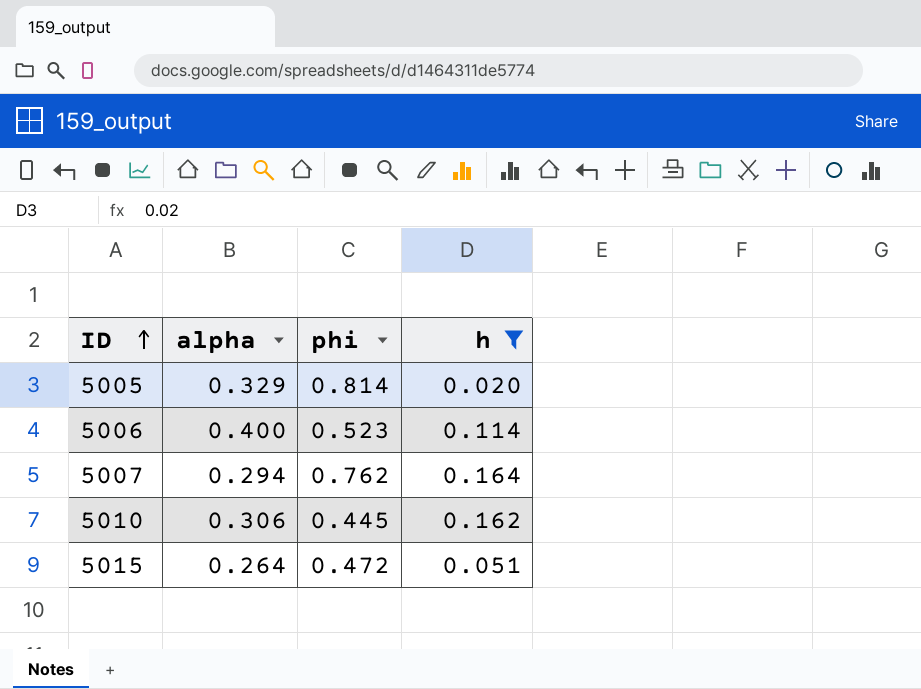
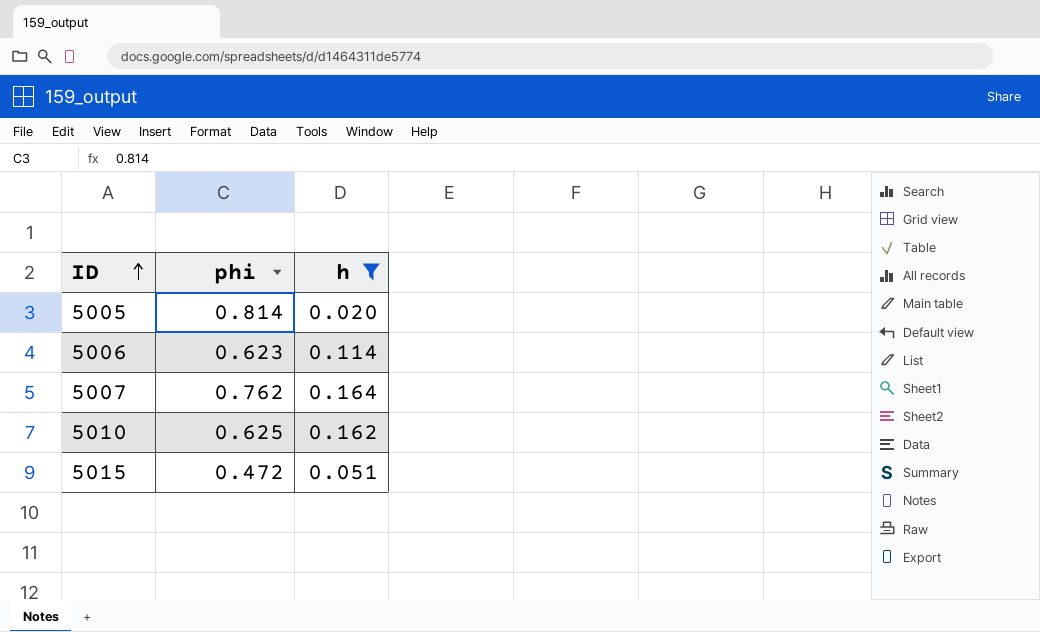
column alpha | position: 2 -> none
5006 | phi: 0.523 -> 0.623
5010 | phi: 0.445 -> 0.625

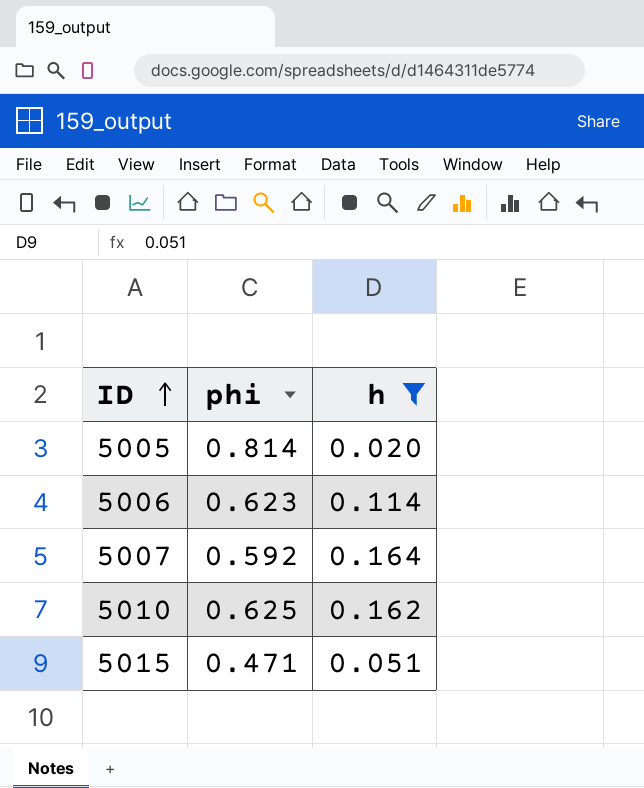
5007 | phi: 0.762 -> 0.592
5015 | phi: 0.472 -> 0.471

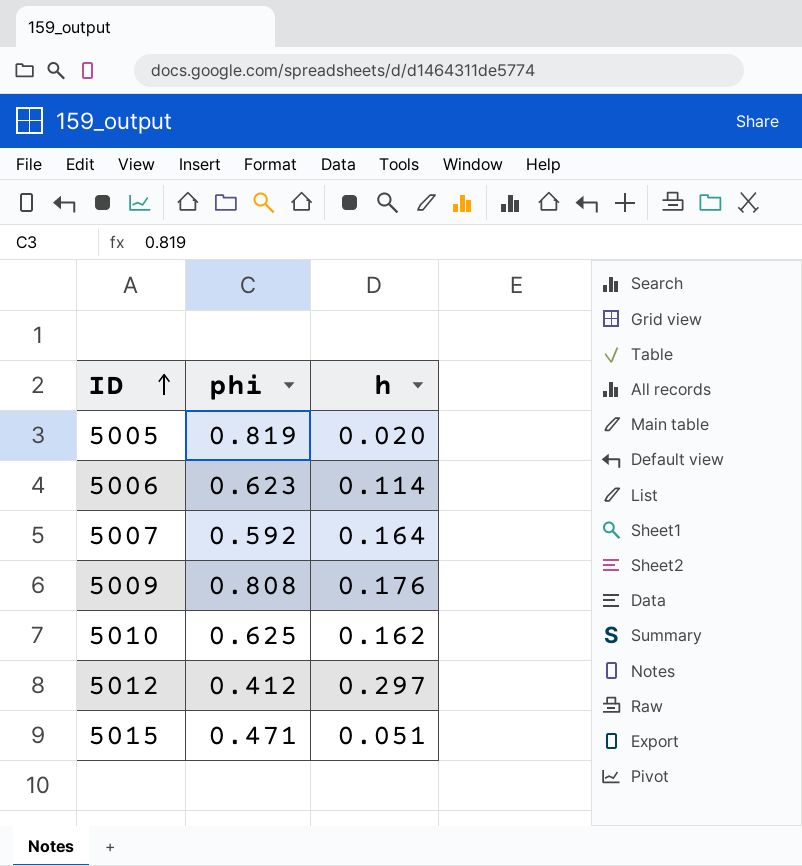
filter: h <= 0.164 -> none
5005 | phi: 0.814 -> 0.819

